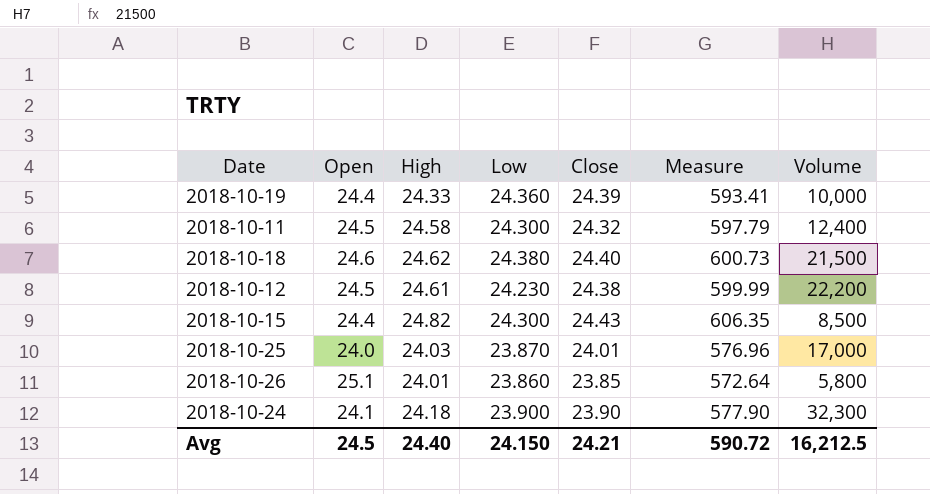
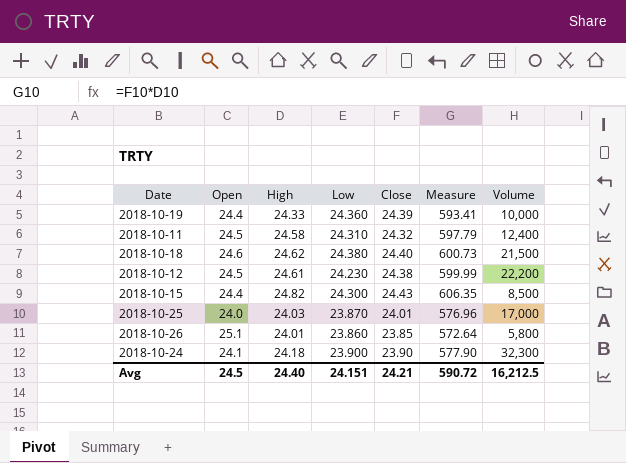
2018-10-11 | Low: 24.300 -> 24.310
Avg | Low: 24.150 -> 24.151

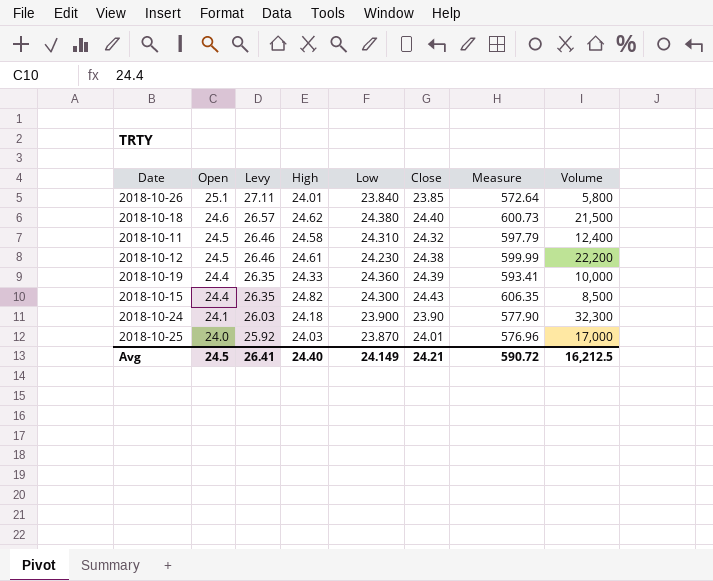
row order: none -> Open descending
column Levy | formula: none -> [Open] * 1.08
2018-10-26 | Low: 23.860 -> 23.840
Avg | Low: 24.151 -> 24.149

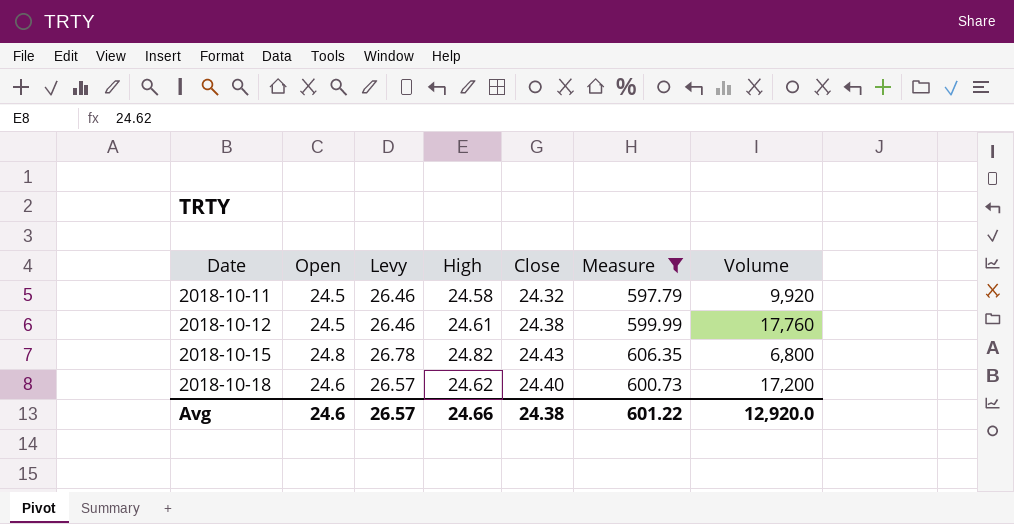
filter: none -> Measure >= 597.79
row order: Open descending -> Date ascending
column Low | position: 5 -> none
2018-10-11 | Volume: 12,400 -> 9,920
2018-10-12 | Volume: 22,200 -> 17,760
2018-10-15 | Open: 24.4 -> 24.8
2018-10-15 | Levy: 26.35 -> 26.78
2018-10-15 | Volume: 8,500 -> 6,800
2018-10-18 | Volume: 21,500 -> 17,200
Avg | Open: 24.5 -> 24.6
Avg | Levy: 26.41 -> 26.57
Avg | High: 24.40 -> 24.66
Avg | Close: 24.21 -> 24.38
Avg | Measure: 590.72 -> 601.22
Avg | Volume: 16,212.5 -> 12,920.0

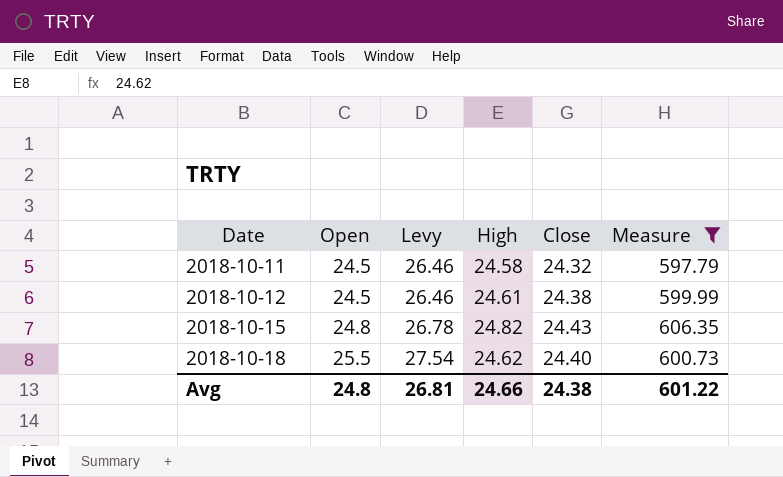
column Volume | position: 7 -> none
2018-10-18 | Open: 24.6 -> 25.5
2018-10-18 | Levy: 26.57 -> 27.54
Avg | Open: 24.6 -> 24.8
Avg | Levy: 26.57 -> 26.81

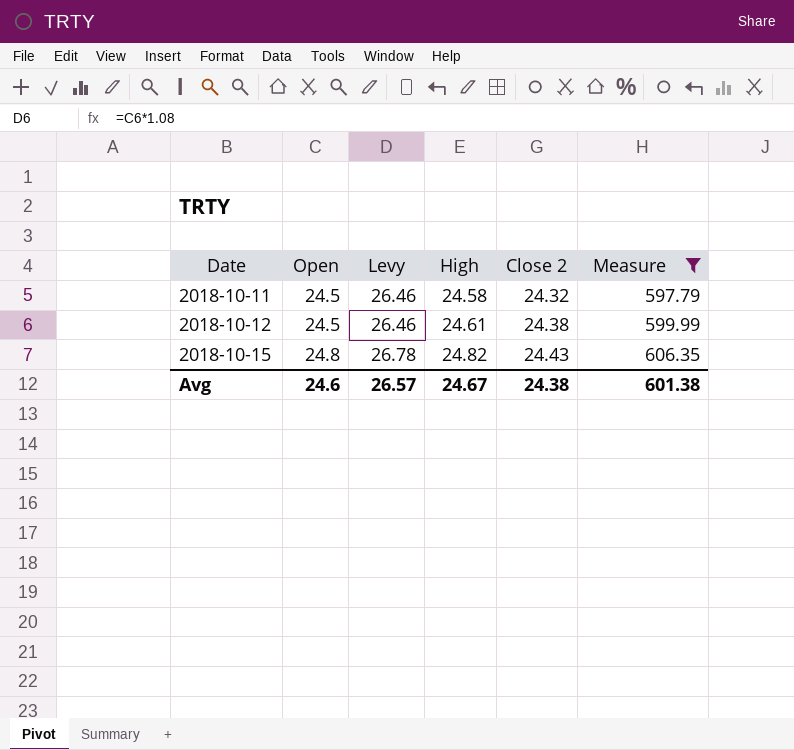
column name: Close -> Close 2
row 2018-10-18: 25.5 | 27.54 | 24.62 | 24.40 | 600.73 -> none
Avg | Open: 24.8 -> 24.6
Avg | Levy: 26.81 -> 26.57
Avg | High: 24.66 -> 24.67
Avg | Measure: 601.22 -> 601.38

